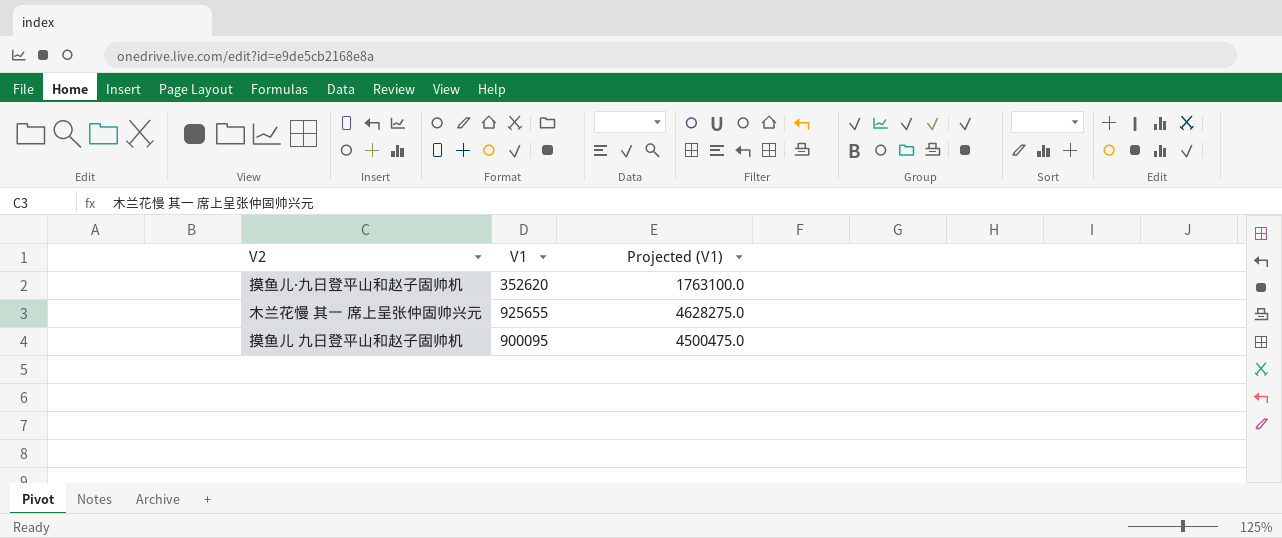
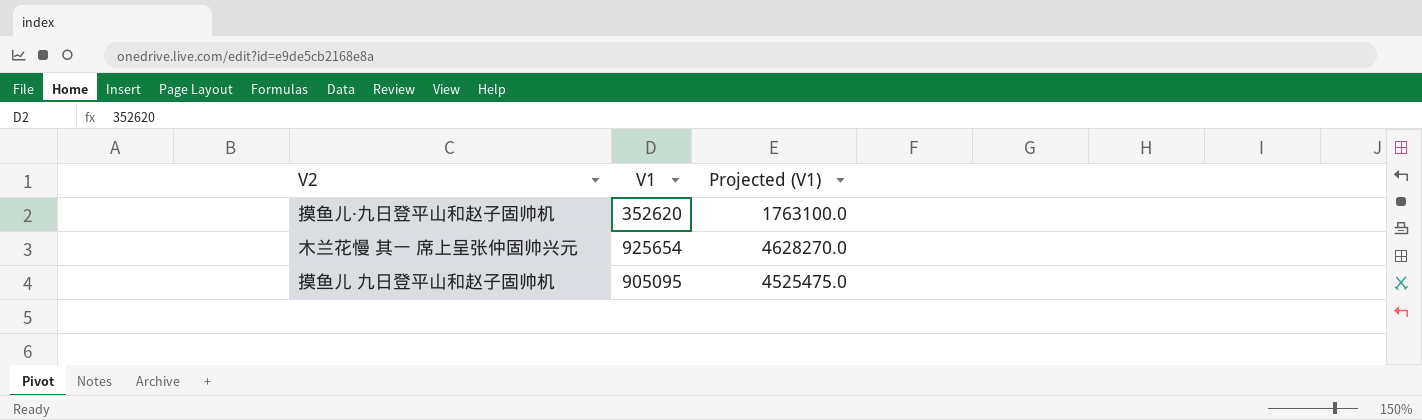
木兰花慢 其一 席上呈张仲固帅兴元 | V1: 925655 -> 925654
木兰花慢 其一 席上呈张仲固帅兴元 | Projected (V1): 4628275.0 -> 4628270.0
摸鱼儿 九日登平山和赵子固帅机 | V1: 900095 -> 905095
摸鱼儿 九日登平山和赵子固帅机 | Projected (V1): 4500475.0 -> 4525475.0

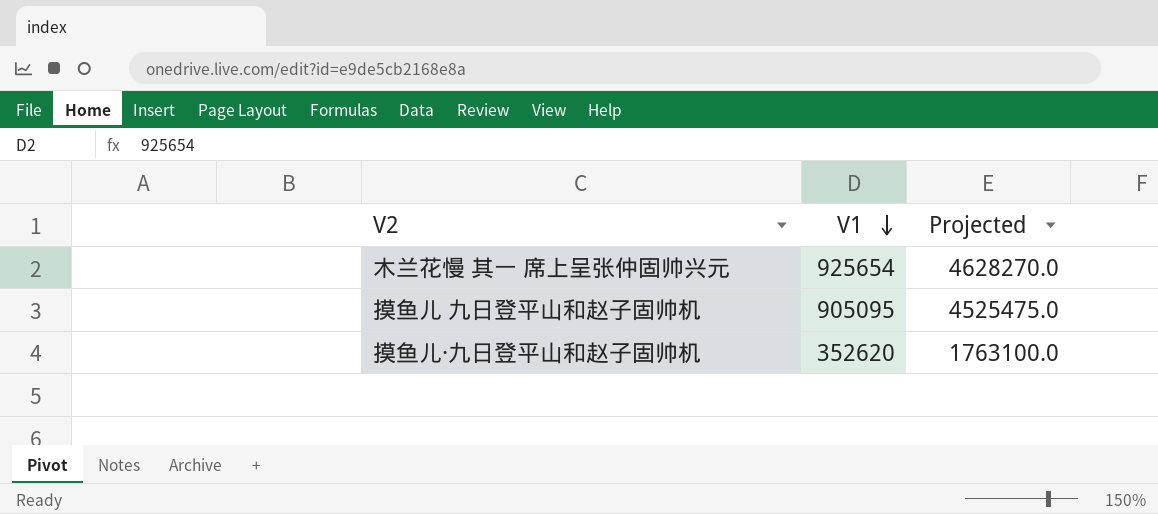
row order: none -> V1 descending
column name: Projected (V1) -> Projected

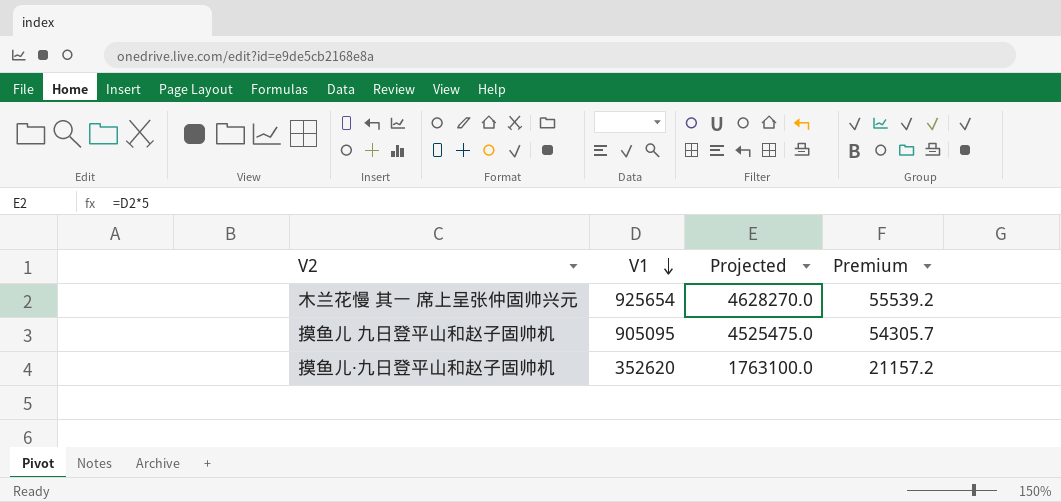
column Premium | formula: none -> [V1] * 0.06

